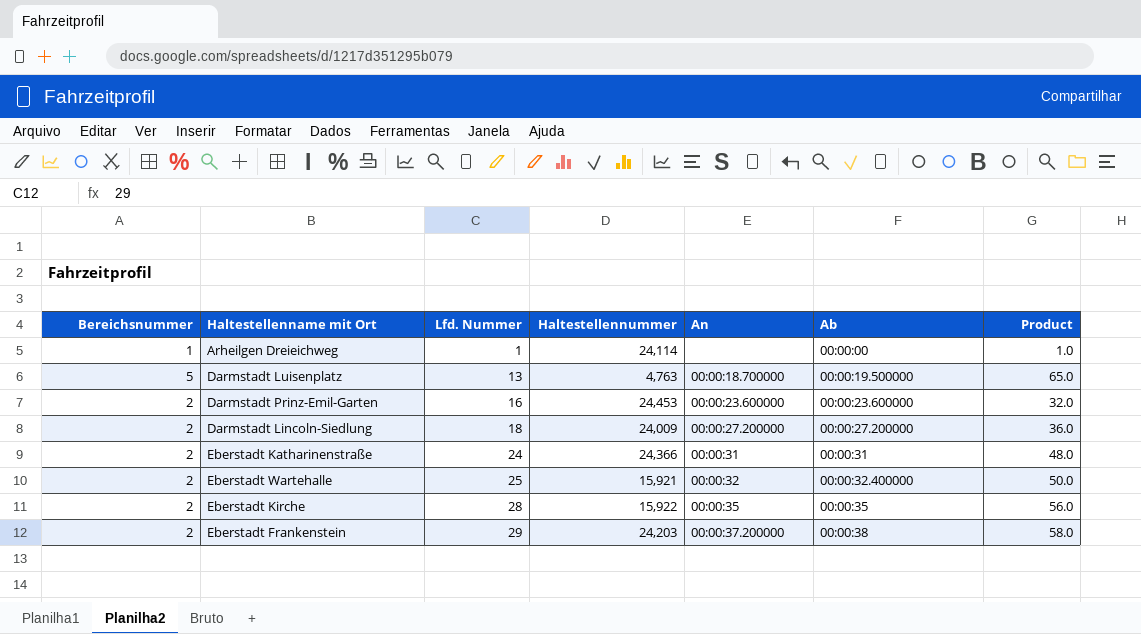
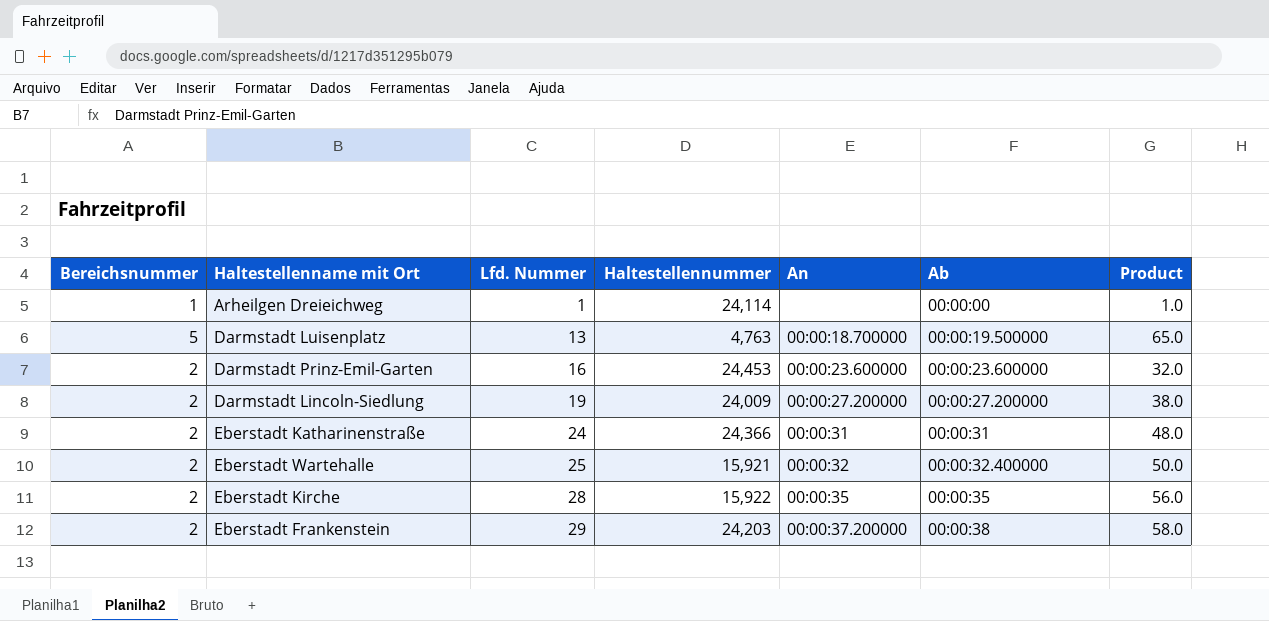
Darmstadt Lincoln-Siedlung | Lfd. Nummer: 18 -> 19
Darmstadt Lincoln-Siedlung | Product: 36.0 -> 38.0

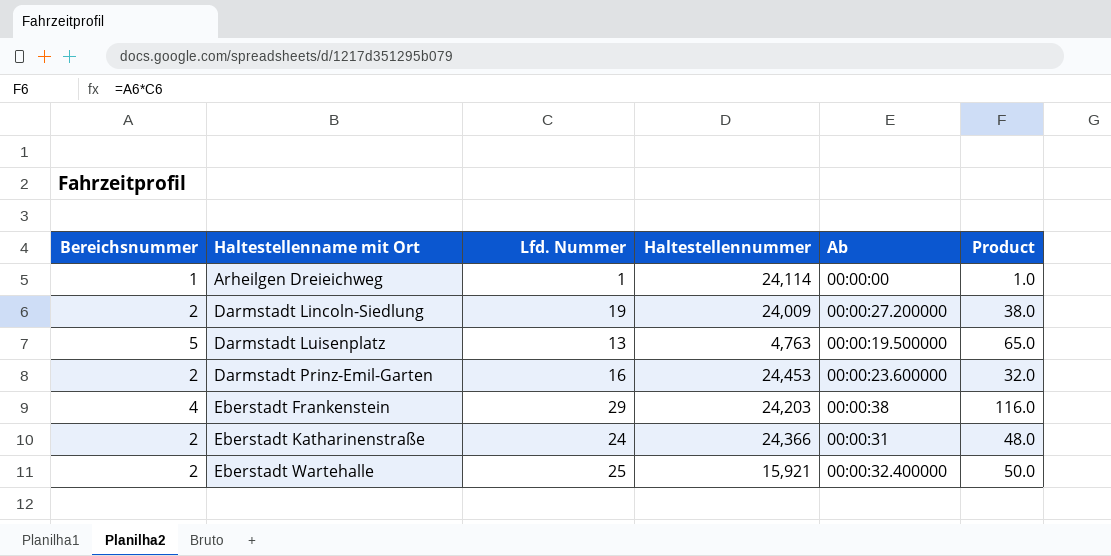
row order: Lfd. Nummer ascending -> Haltestellenname mit Ort ascending
column An | position: 5 -> none
row Eberstadt Kirche: 2 | 28 | 15,922 | 00:00:35 | 00:00:35 | 56.0 -> none
Eberstadt Frankenstein | Bereichsnummer: 2 -> 4
Eberstadt Frankenstein | Product: 58.0 -> 116.0

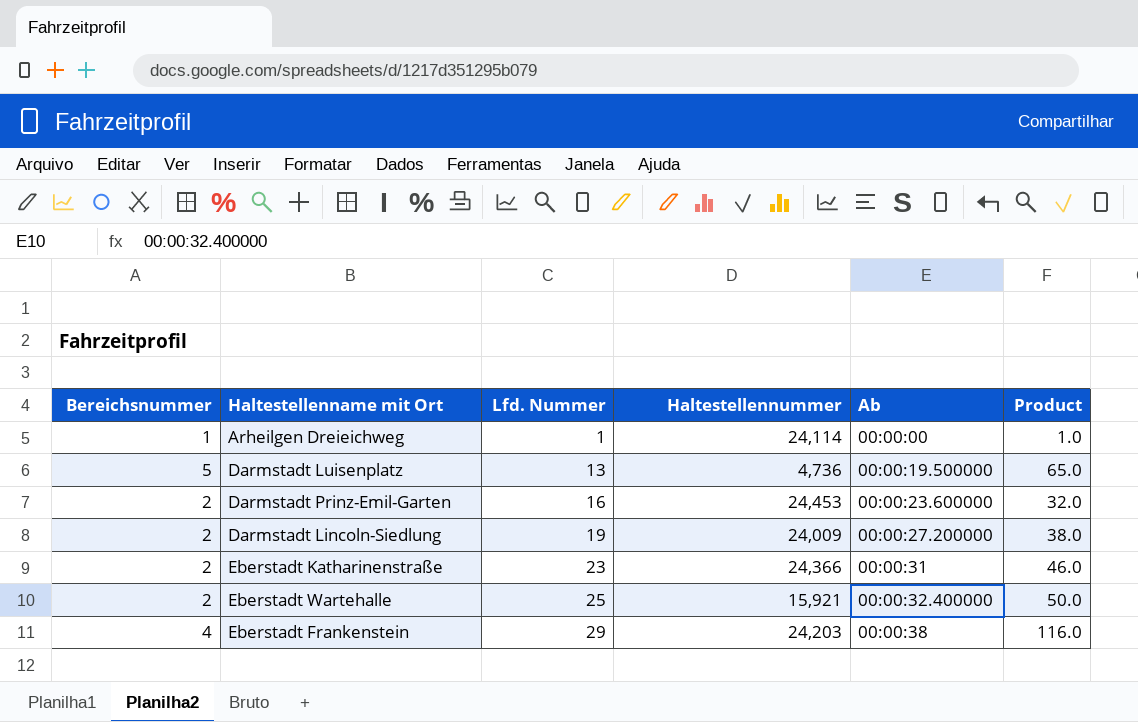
row order: Haltestellenname mit Ort ascending -> Lfd. Nummer ascending
Darmstadt Luisenplatz | Haltestellennummer: 4,763 -> 4,736
Eberstadt Katharinenstraße | Lfd. Nummer: 24 -> 23
Eberstadt Katharinenstraße | Product: 48.0 -> 46.0

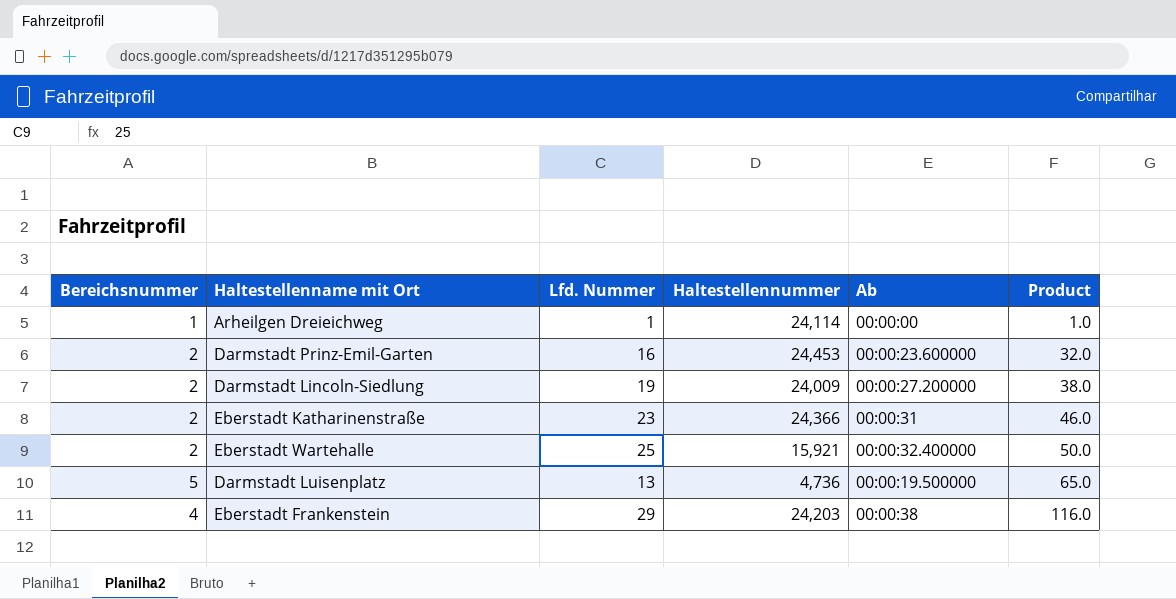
row order: Lfd. Nummer ascending -> Product ascending

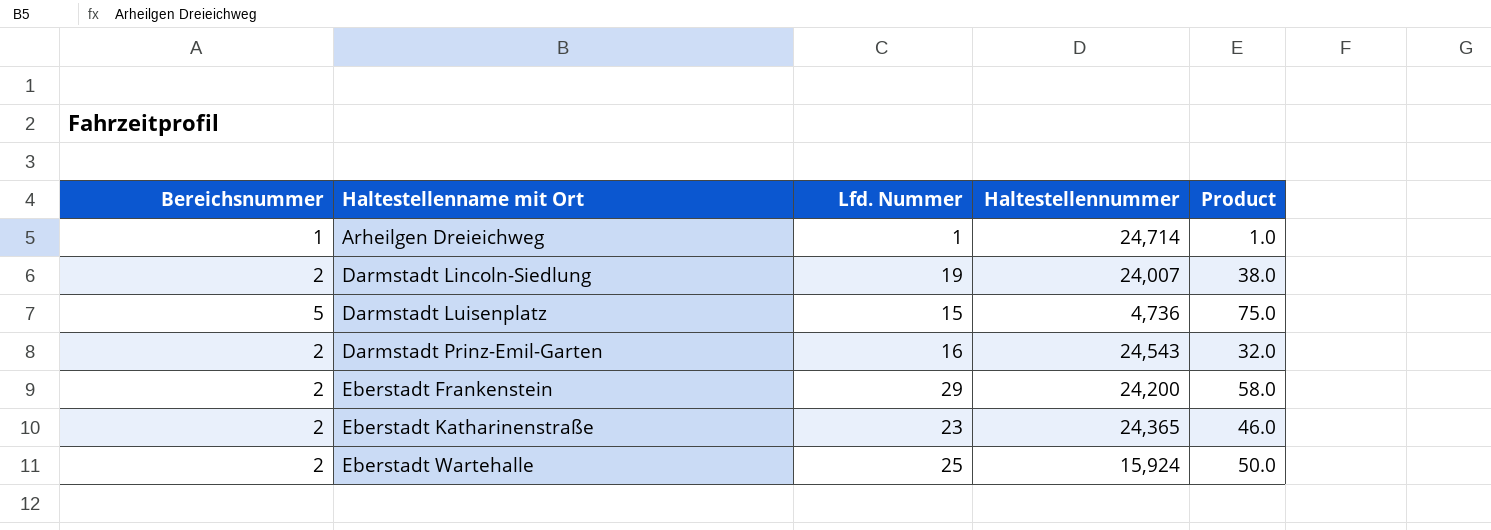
row order: Product ascending -> Haltestellenname mit Ort ascending
column Ab | position: 5 -> none
Arheilgen Dreieichweg | Haltestellennummer: 24,114 -> 24,714
Darmstadt Lincoln-Siedlung | Haltestellennummer: 24,009 -> 24,007
Darmstadt Luisenplatz | Lfd. Nummer: 13 -> 15
Darmstadt Luisenplatz | Product: 65.0 -> 75.0
Darmstadt Prinz-Emil-Garten | Haltestellennummer: 24,453 -> 24,543
Eberstadt Frankenstein | Bereichsnummer: 4 -> 2
Eberstadt Frankenstein | Haltestellennummer: 24,203 -> 24,200
Eberstadt Frankenstein | Product: 116.0 -> 58.0
Eberstadt Katharinenstraße | Haltestellennummer: 24,366 -> 24,365
Eberstadt Wartehalle | Haltestellennummer: 15,921 -> 15,924

